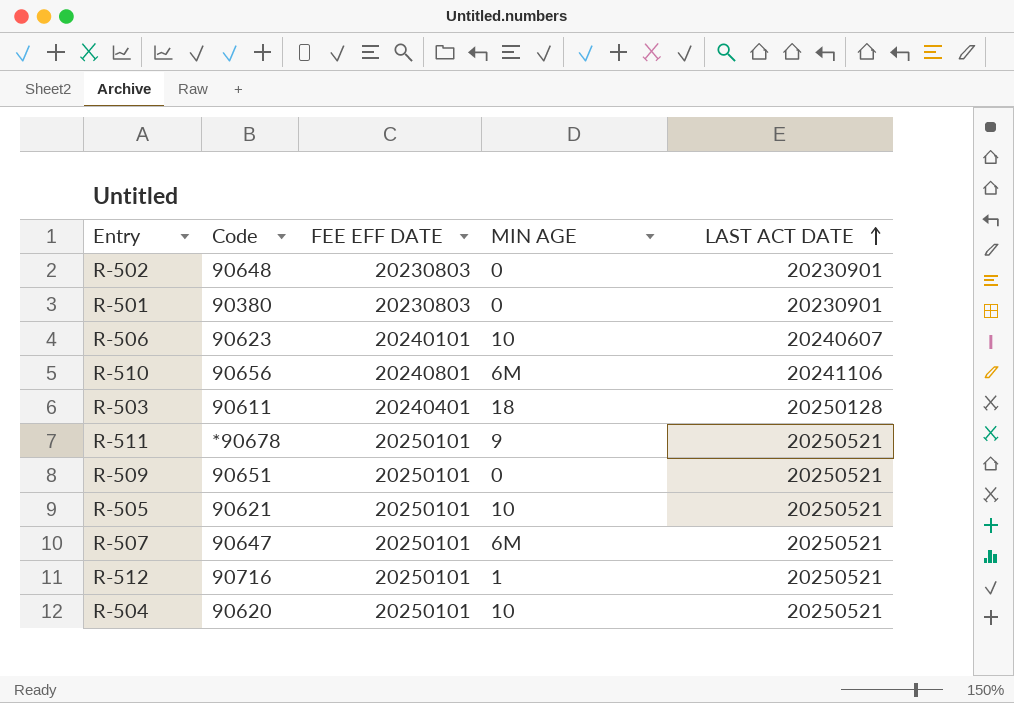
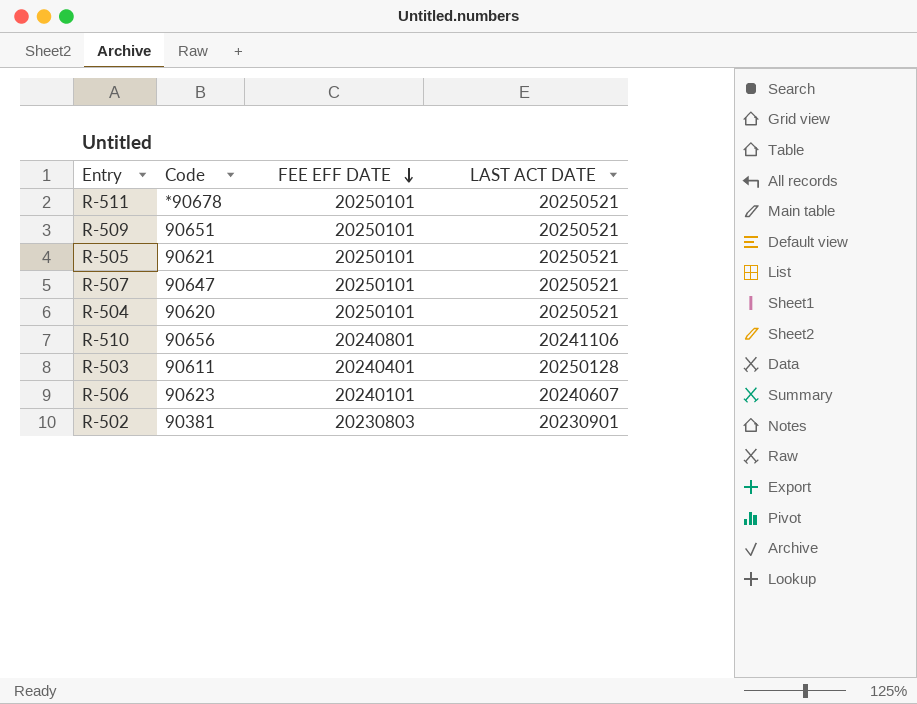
row order: LAST ACT DATE ascending -> FEE EFF DATE descending
column MIN AGE | position: 4 -> none
row R-501: 90380 | 20230803 | 0 | 20230901 -> none
row R-512: 90716 | 20250101 | 1 | 20250521 -> none
R-502 | Code: 90648 -> 90381

